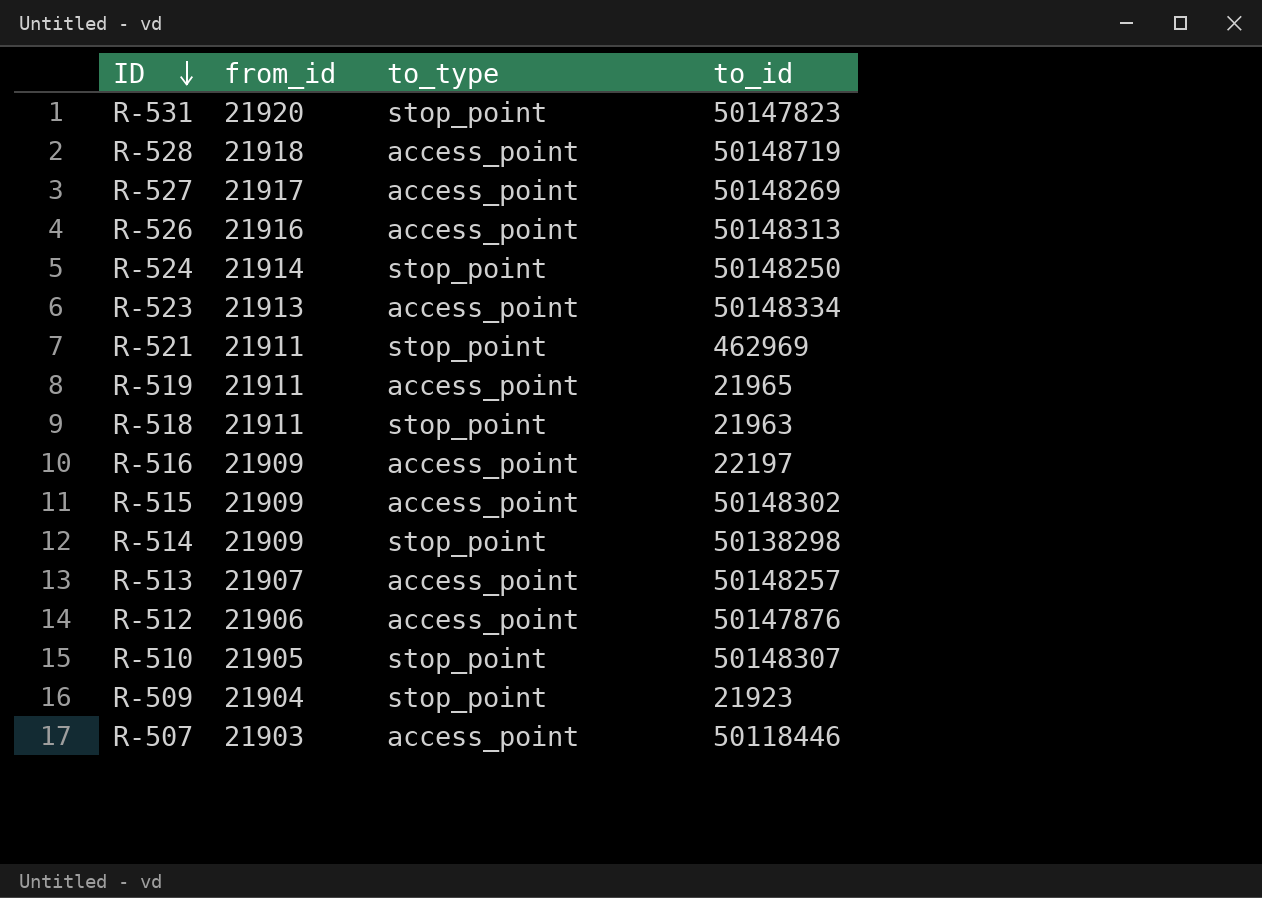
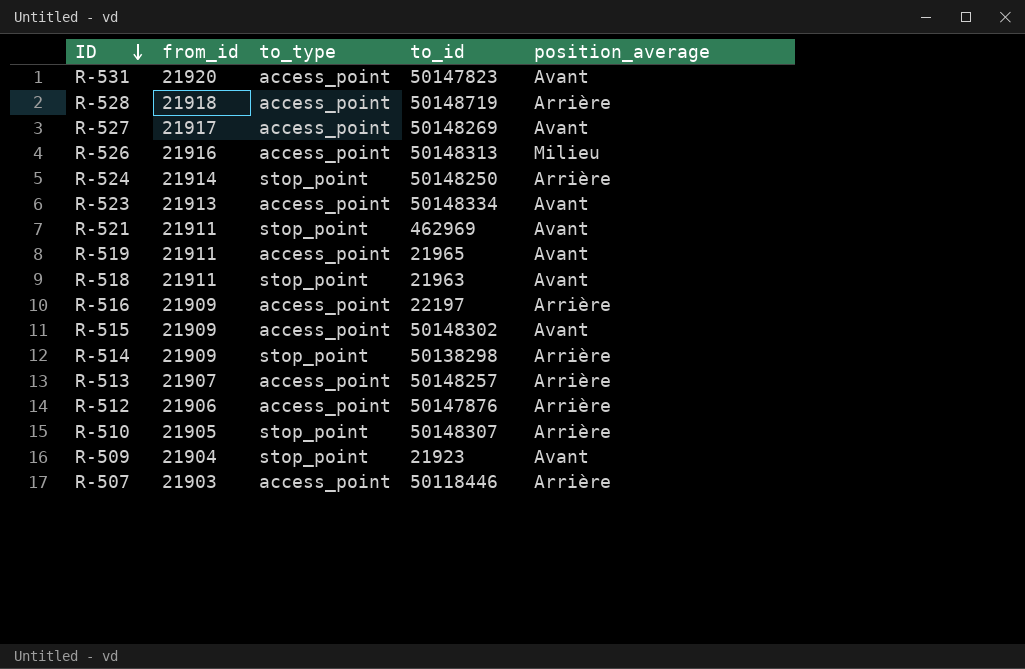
column position_average | position: none -> 5
R-531 | to_type: stop_point -> access_point

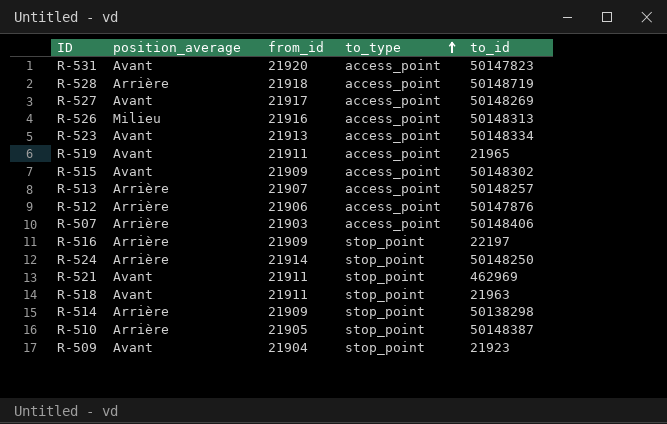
row order: ID descending -> to_type ascending
column position_average | position: 5 -> 2
R-507 | to_id: 50118446 -> 50148406
R-516 | to_type: access_point -> stop_point
R-510 | to_id: 50148307 -> 50148387

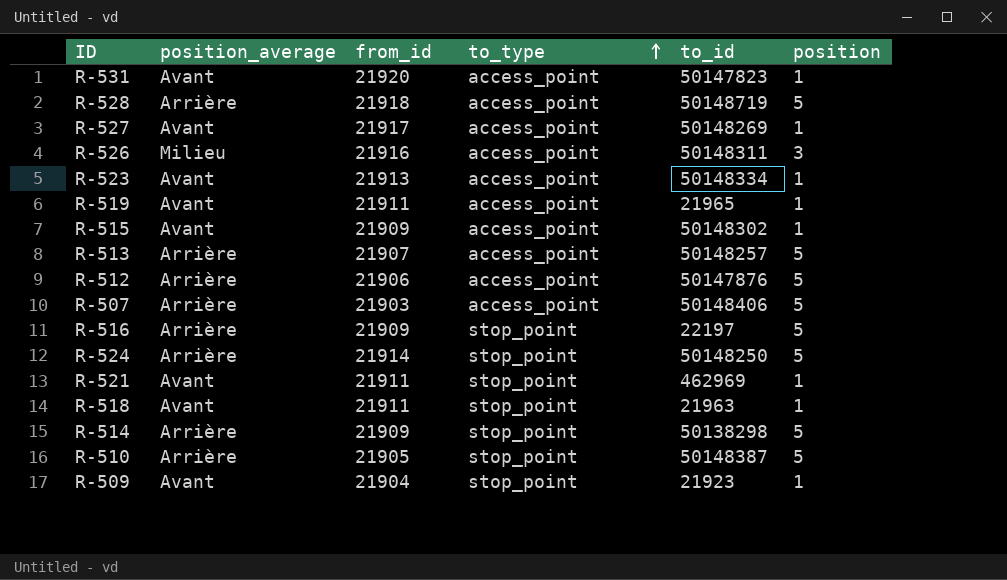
column position | position: none -> 6
R-526 | to_id: 50148313 -> 50148311

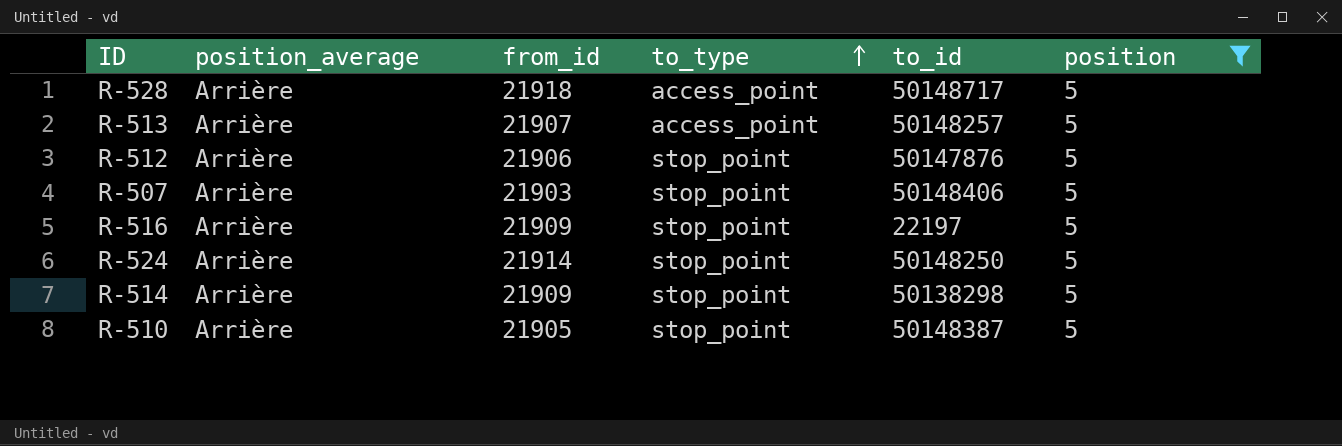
filter: none -> position = 5
R-528 | to_id: 50148719 -> 50148717
R-512 | to_type: access_point -> stop_point
R-507 | to_type: access_point -> stop_point

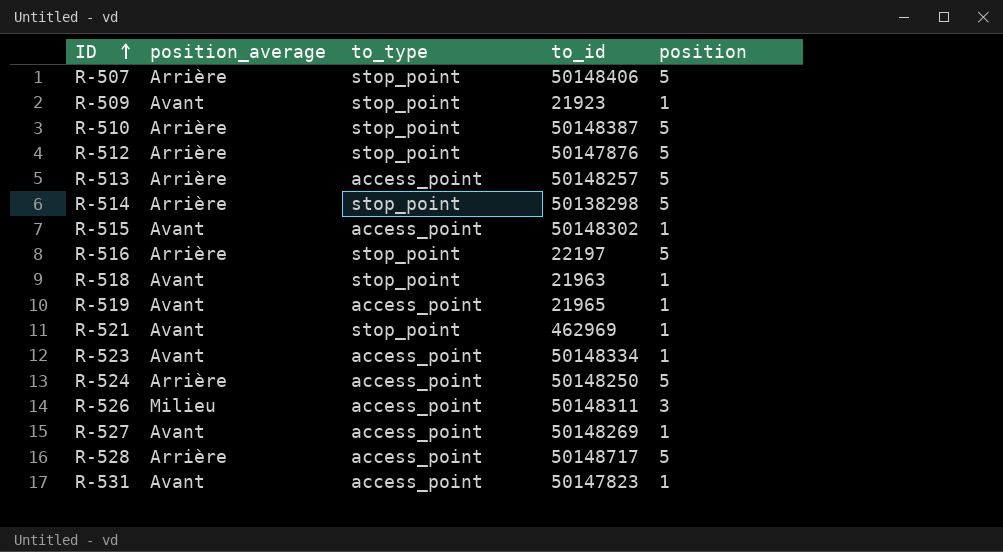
filter: position = 5 -> none
row order: to_type ascending -> ID ascending
column from_id | position: 3 -> none
R-524 | to_type: stop_point -> access_point

